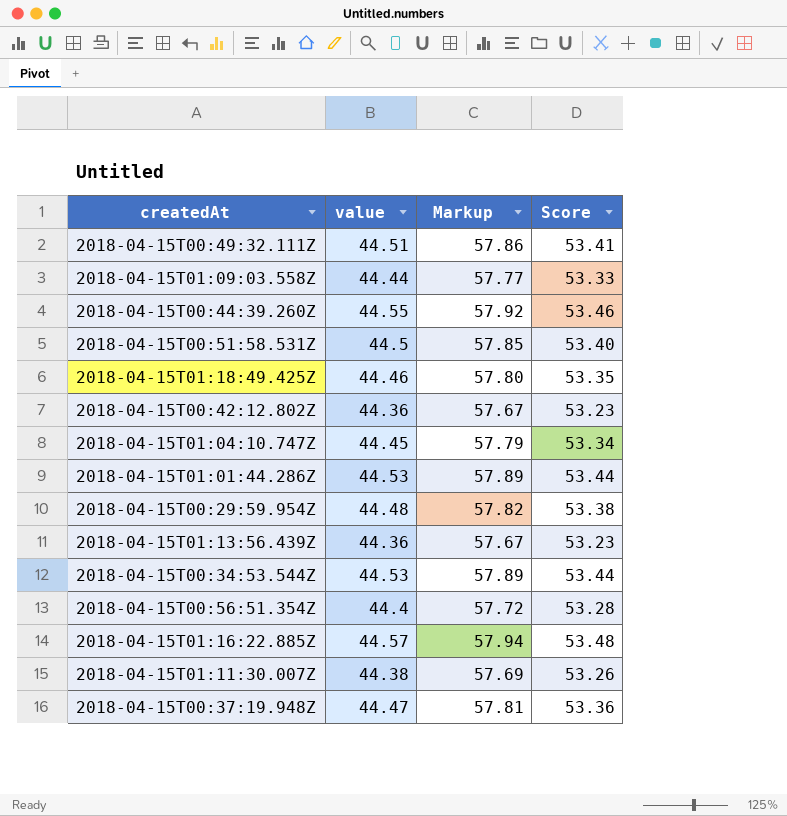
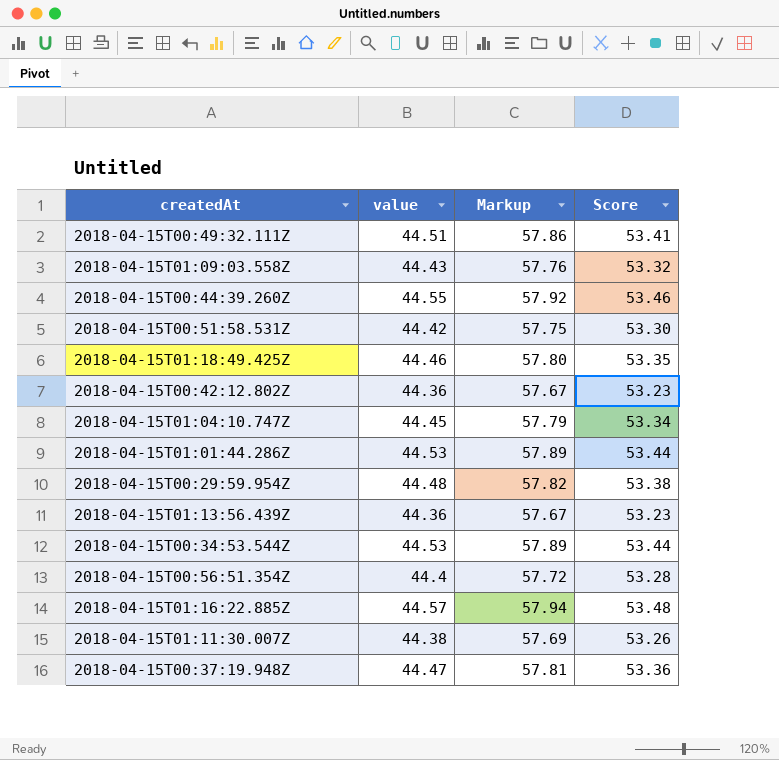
2018-04-15T01:09:03.558Z | value: 44.44 -> 44.43
2018-04-15T01:09:03.558Z | Markup: 57.77 -> 57.76
2018-04-15T01:09:03.558Z | Score: 53.33 -> 53.32
2018-04-15T00:51:58.531Z | value: 44.5 -> 44.42
2018-04-15T00:51:58.531Z | Markup: 57.85 -> 57.75
2018-04-15T00:51:58.531Z | Score: 53.40 -> 53.30

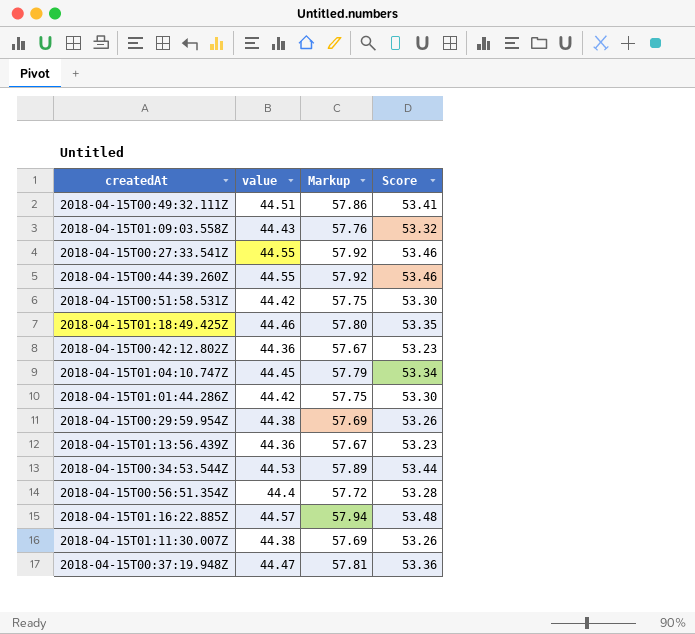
row 2018-04-15T00:27:33.541Z: none -> 44.55 | 57.92 | 53.46
2018-04-15T01:01:44.286Z | value: 44.53 -> 44.42
2018-04-15T01:01:44.286Z | Markup: 57.89 -> 57.75
2018-04-15T01:01:44.286Z | Score: 53.44 -> 53.30
2018-04-15T00:29:59.954Z | value: 44.48 -> 44.38
2018-04-15T00:29:59.954Z | Markup: 57.82 -> 57.69
2018-04-15T00:29:59.954Z | Score: 53.38 -> 53.26

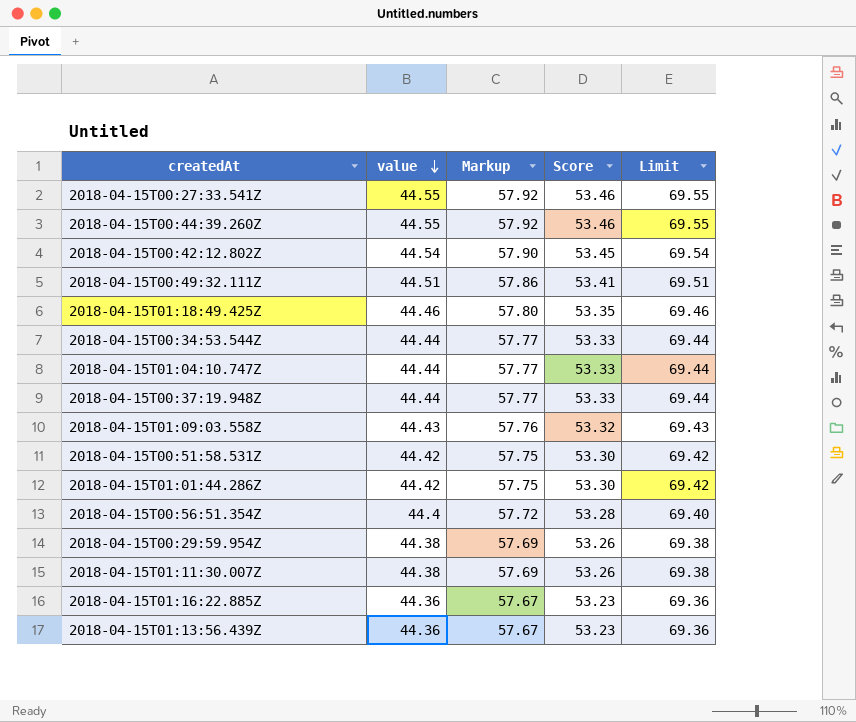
row order: none -> value descending
column Limit | formula: none -> [value] + 25
2018-04-15T00:42:12.802Z | value: 44.36 -> 44.54
2018-04-15T00:42:12.802Z | Markup: 57.67 -> 57.90
2018-04-15T00:42:12.802Z | Score: 53.23 -> 53.45
2018-04-15T00:34:53.544Z | value: 44.53 -> 44.44
2018-04-15T00:34:53.544Z | Markup: 57.89 -> 57.77
2018-04-15T00:34:53.544Z | Score: 53.44 -> 53.33
2018-04-15T01:04:10.747Z | value: 44.45 -> 44.44
2018-04-15T01:04:10.747Z | Markup: 57.79 -> 57.77
2018-04-15T01:04:10.747Z | Score: 53.34 -> 53.33
2018-04-15T00:37:19.948Z | value: 44.47 -> 44.44
2018-04-15T00:37:19.948Z | Markup: 57.81 -> 57.77
2018-04-15T00:37:19.948Z | Score: 53.36 -> 53.33
2018-04-15T01:16:22.885Z | value: 44.57 -> 44.36
2018-04-15T01:16:22.885Z | Markup: 57.94 -> 57.67
2018-04-15T01:16:22.885Z | Score: 53.48 -> 53.23

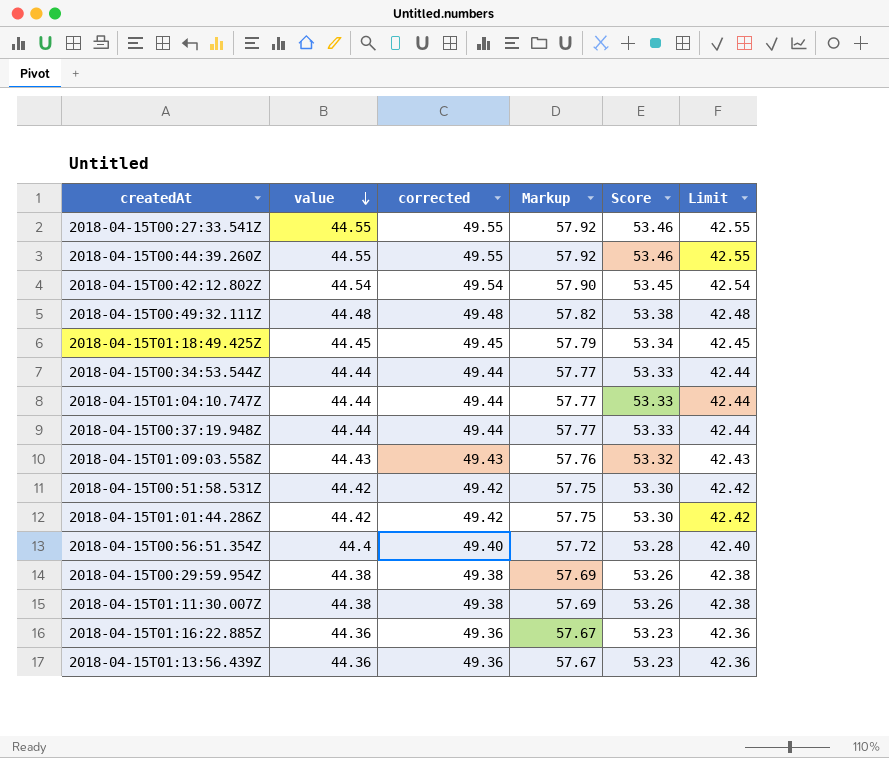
column corrected | formula: none -> [value] + 5
column Limit | formula: [value] + 25 -> [value] - 2
2018-04-15T00:49:32.111Z | value: 44.51 -> 44.48
2018-04-15T00:49:32.111Z | Markup: 57.86 -> 57.82
2018-04-15T00:49:32.111Z | Score: 53.41 -> 53.38
2018-04-15T01:18:49.425Z | value: 44.46 -> 44.45
2018-04-15T01:18:49.425Z | Markup: 57.80 -> 57.79
2018-04-15T01:18:49.425Z | Score: 53.35 -> 53.34

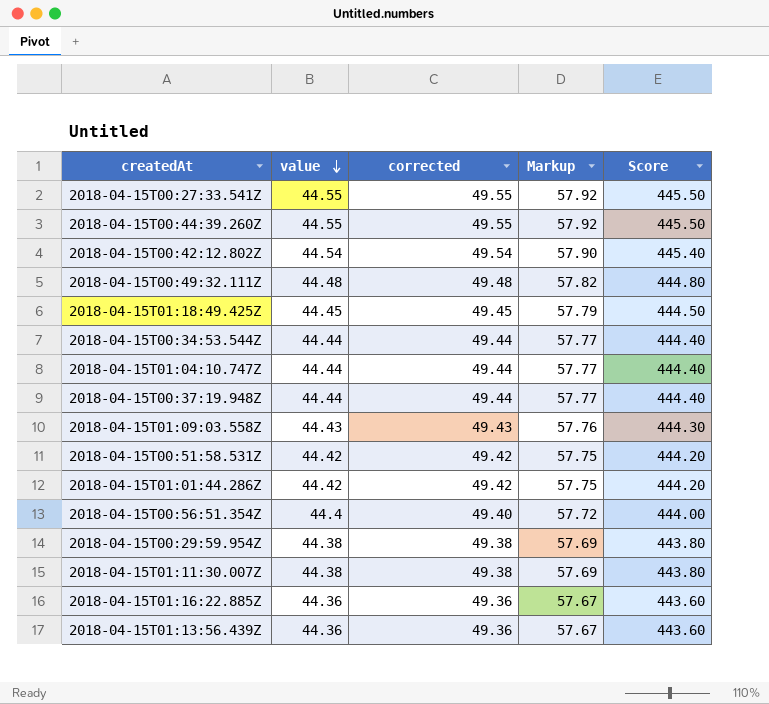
column Limit | formula: [value] - 2 -> none
column Score | formula: [value] * 1.2 -> [value] * 10

